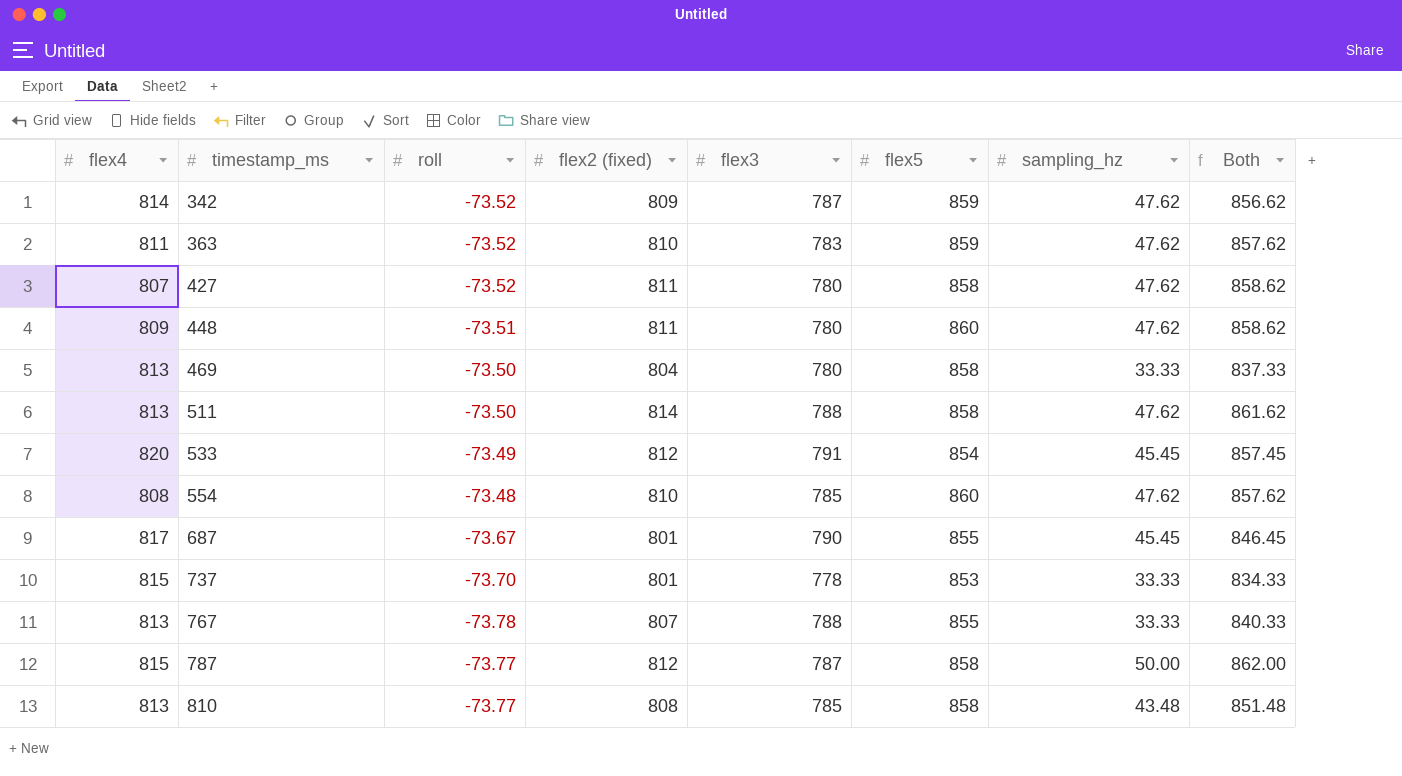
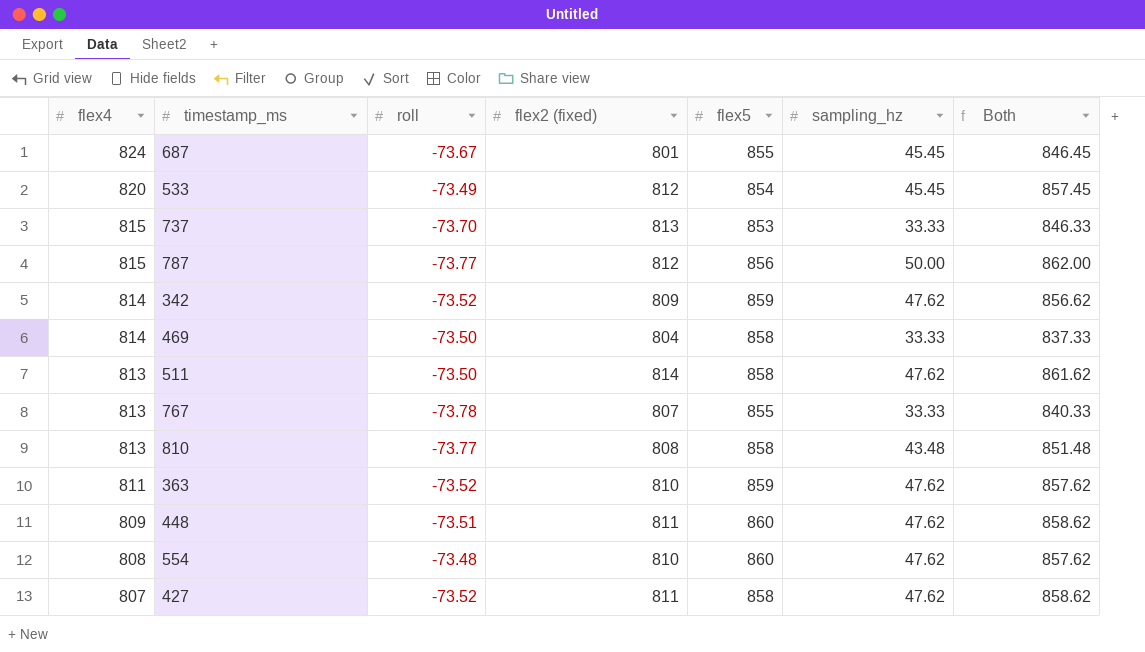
row order: timestamp_ms ascending -> flex4 descending
column flex3 | position: 5 -> none
687 | flex4: 817 -> 824
737 | flex2 (fixed): 801 -> 813
737 | Both: 834.33 -> 846.33
787 | flex5: 858 -> 856
469 | flex4: 813 -> 814

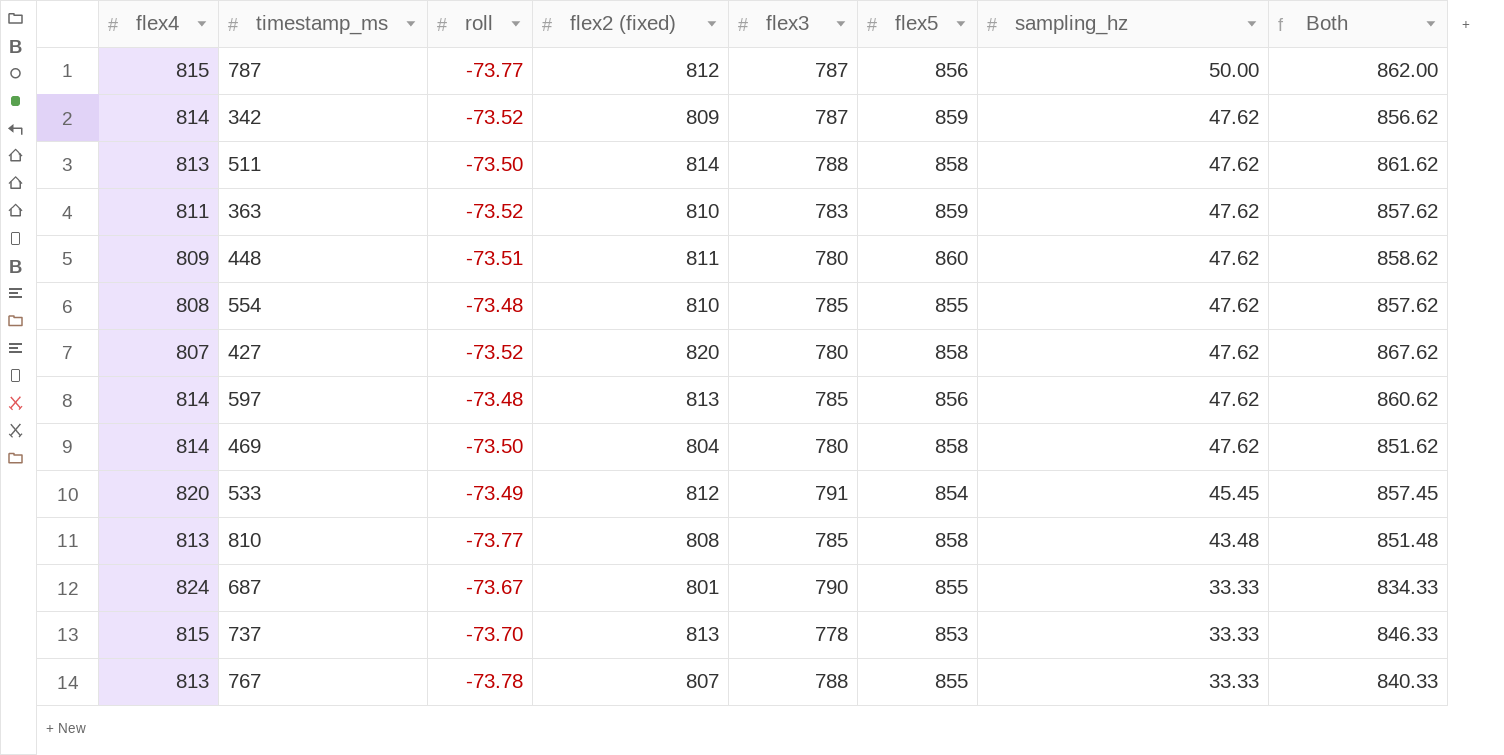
row order: flex4 descending -> sampling_hz descending
column flex3 | position: none -> 5
554 | flex5: 860 -> 855
427 | flex2 (fixed): 811 -> 820
427 | Both: 858.62 -> 867.62
row 597: none -> 814 | -73.48 | 813 | 785 | 856 | 47.62 | 860.62
469 | sampling_hz: 33.33 -> 47.62
469 | Both: 837.33 -> 851.62
687 | sampling_hz: 45.45 -> 33.33
687 | Both: 846.45 -> 834.33

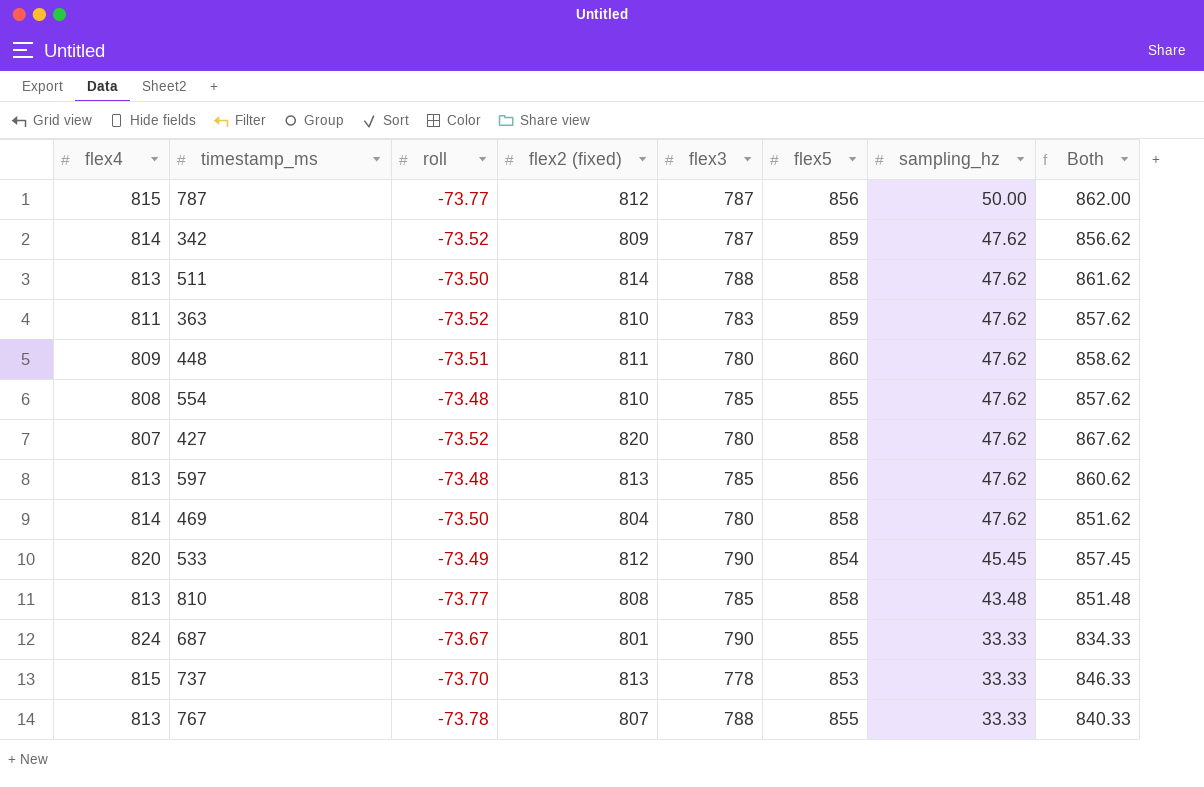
597 | flex4: 814 -> 813
533 | flex3: 791 -> 790

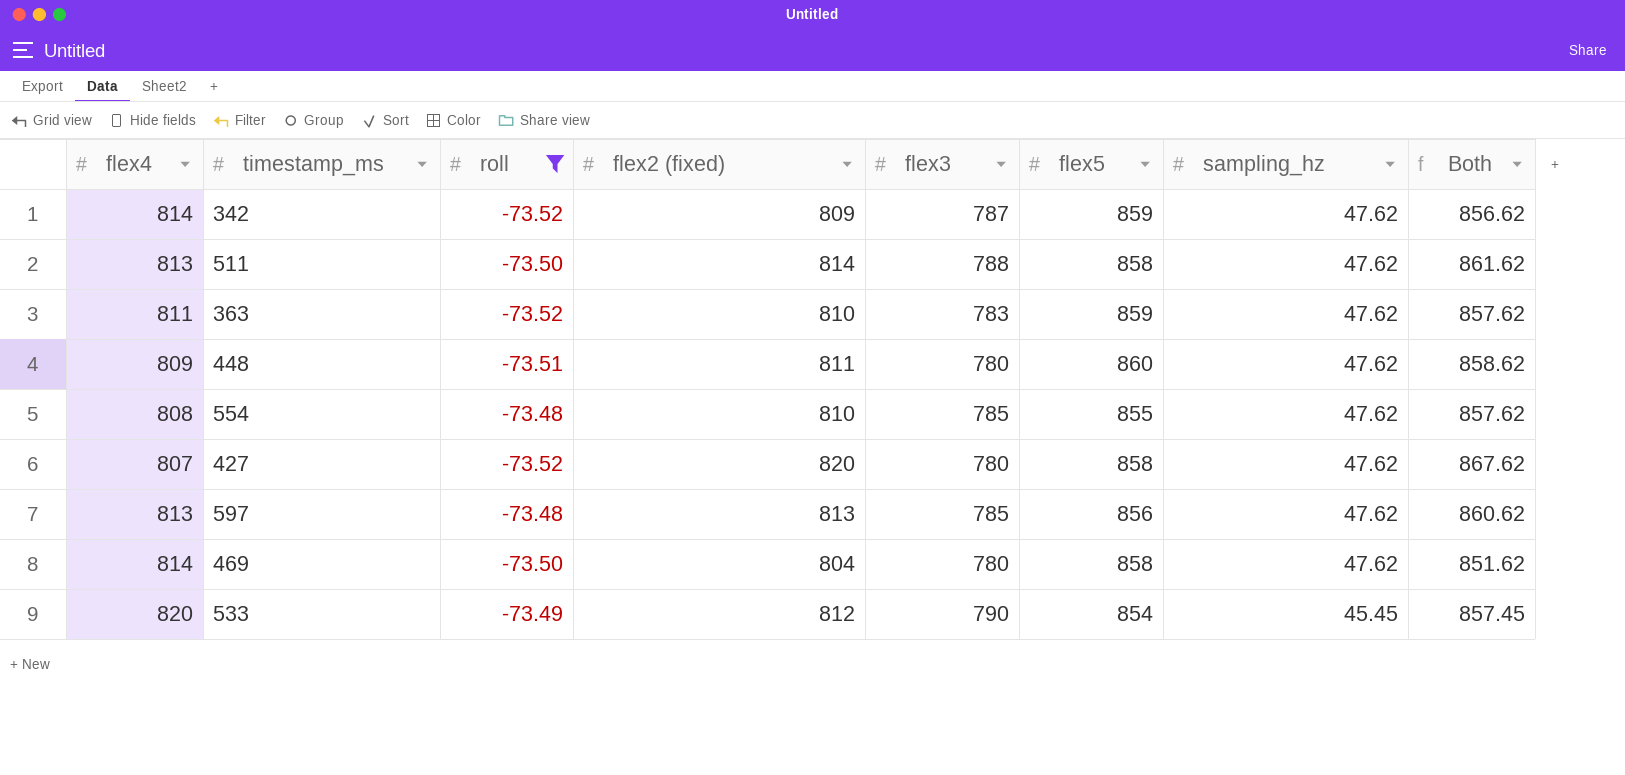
filter: none -> roll >= -73.52

